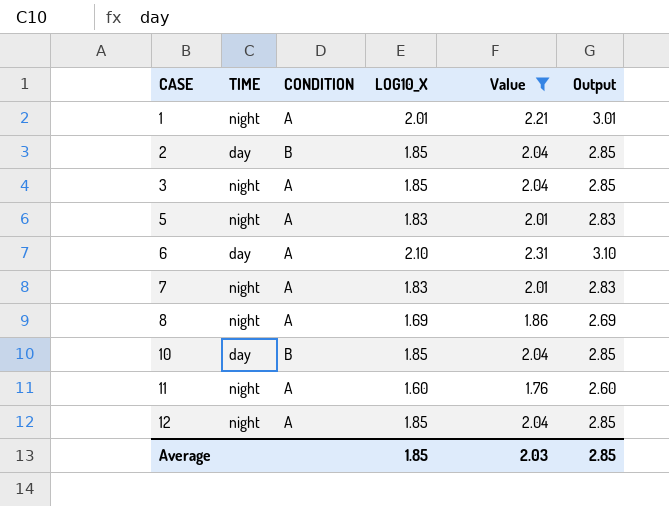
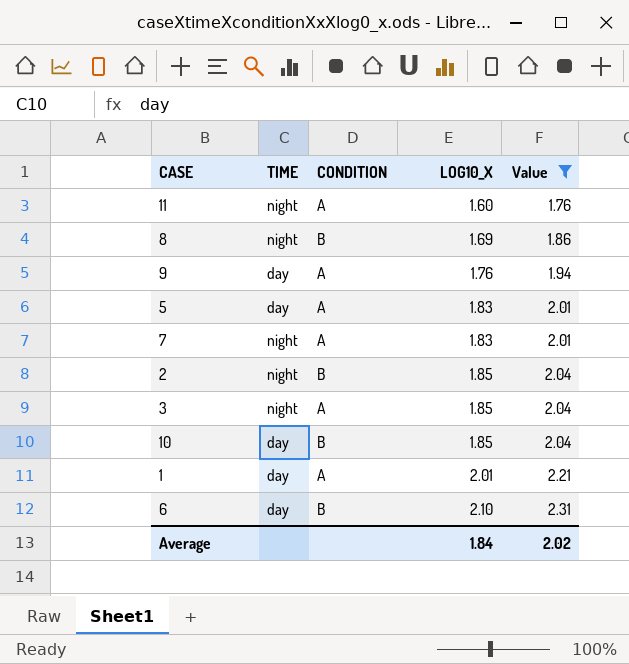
row order: CASE ascending -> LOG10_X ascending
column Output | formula: [LOG10_X] + 1 -> none
row 12: night | A | 1.85 | 2.04 | 2.85 -> none
8 | CONDITION: A -> B
row 9: none -> day | A | 1.76 | 1.94
5 | TIME: night -> day
2 | TIME: day -> night
1 | TIME: night -> day
6 | CONDITION: A -> B
Average | LOG10_X: 1.85 -> 1.84
Average | Value: 2.03 -> 2.02

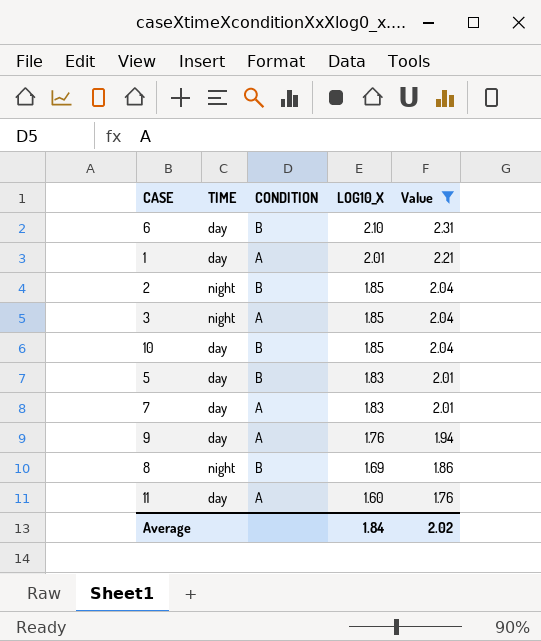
row order: LOG10_X ascending -> LOG10_X descending
5 | CONDITION: A -> B
7 | TIME: night -> day
11 | TIME: night -> day

